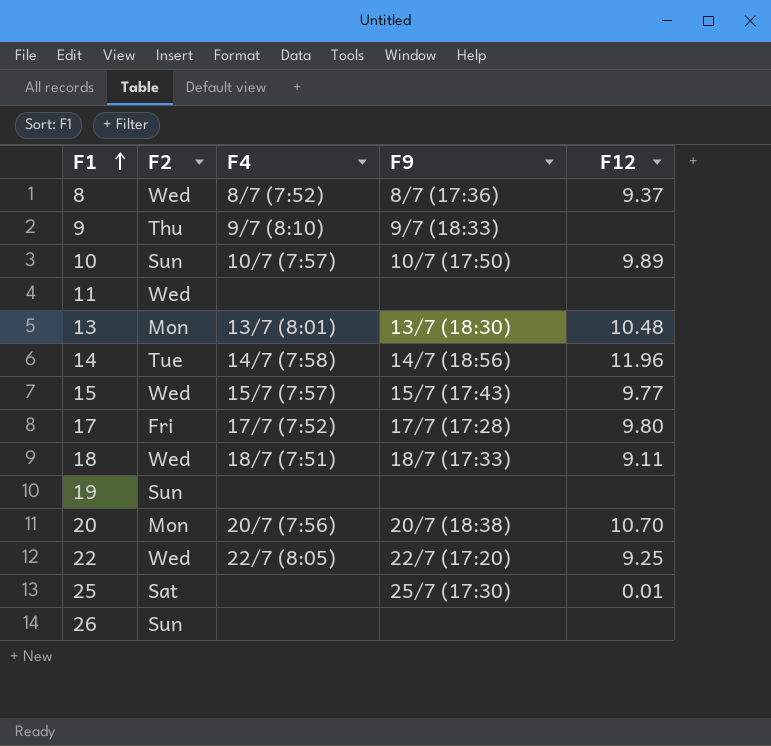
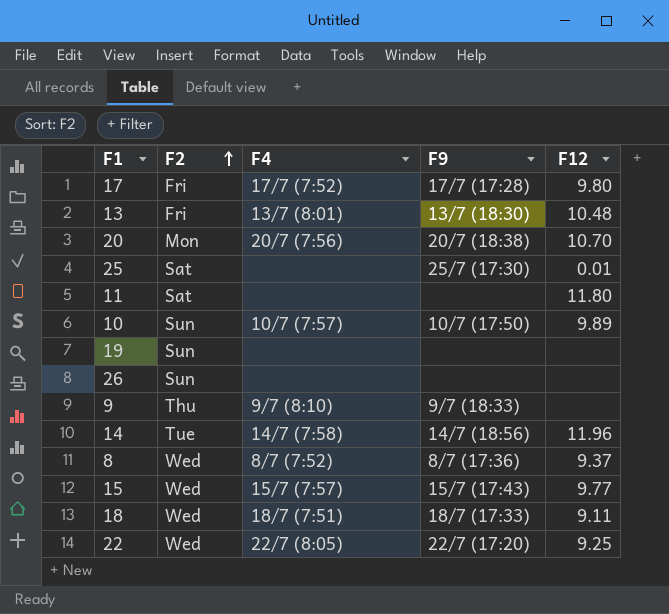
row order: F1 ascending -> F2 ascending
13 | F2: Mon -> Fri
11 | F2: Wed -> Sat
11 | F12: none -> 11.80

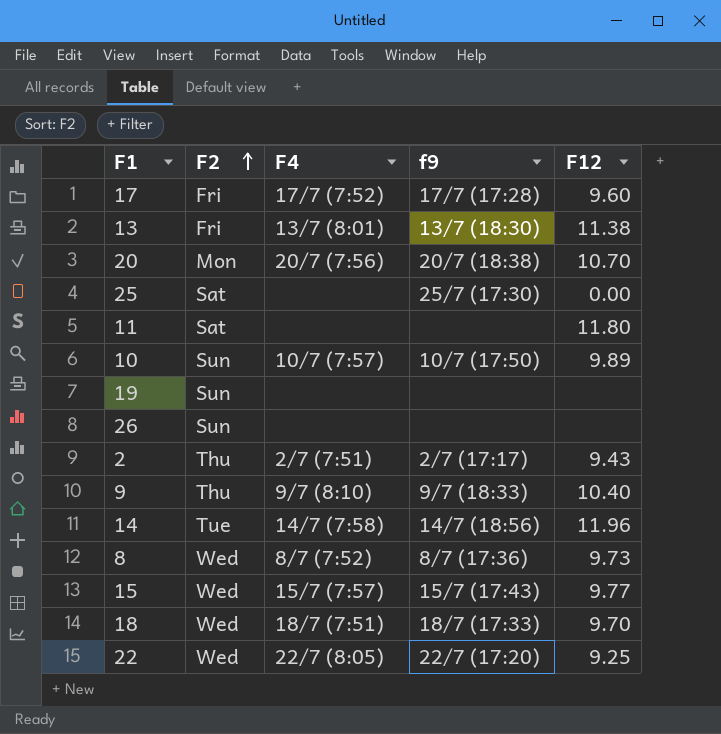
column name: F9 -> f9
17 | F12: 9.80 -> 9.60
13 | F12: 10.48 -> 11.38
25 | F12: 0.01 -> 0.00
row 2: none -> Thu | 2/7 (7:51) | 2/7 (17:17) | 9.43
9 | F12: none -> 10.40
8 | F12: 9.37 -> 9.73
18 | F12: 9.11 -> 9.70

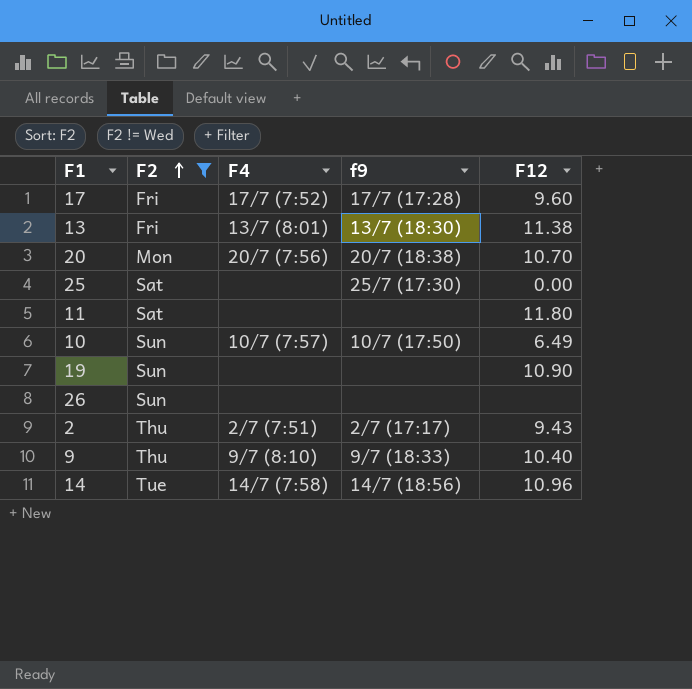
filter: none -> F2 != Wed
10 | F12: 9.89 -> 6.49
19 | F12: none -> 10.90
14 | F12: 11.96 -> 10.96

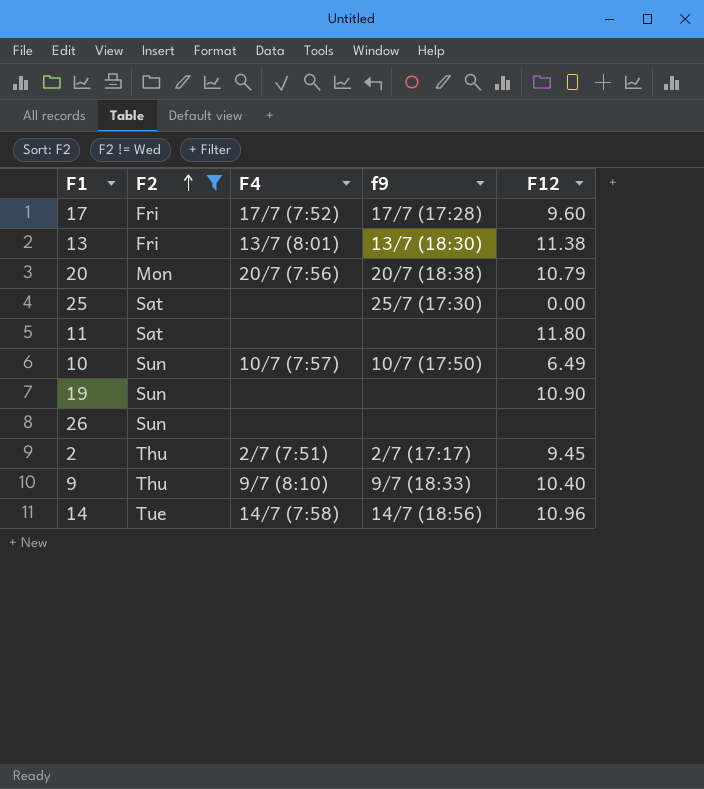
20 | F12: 10.70 -> 10.79
2 | F12: 9.43 -> 9.45

